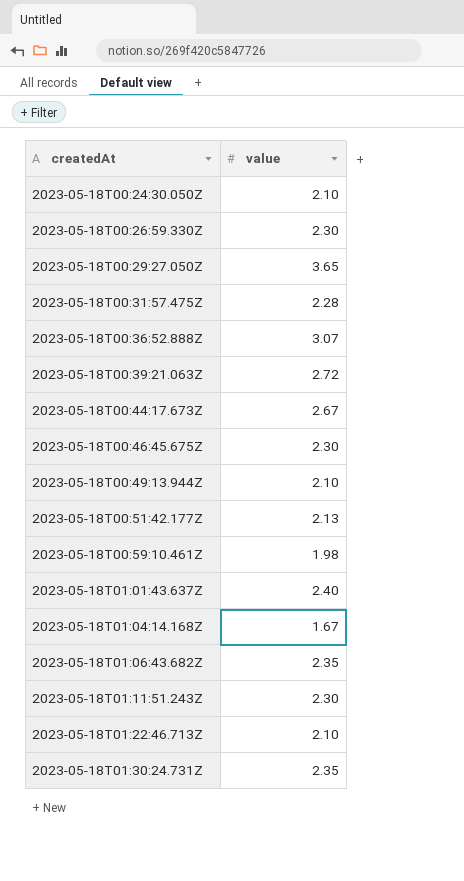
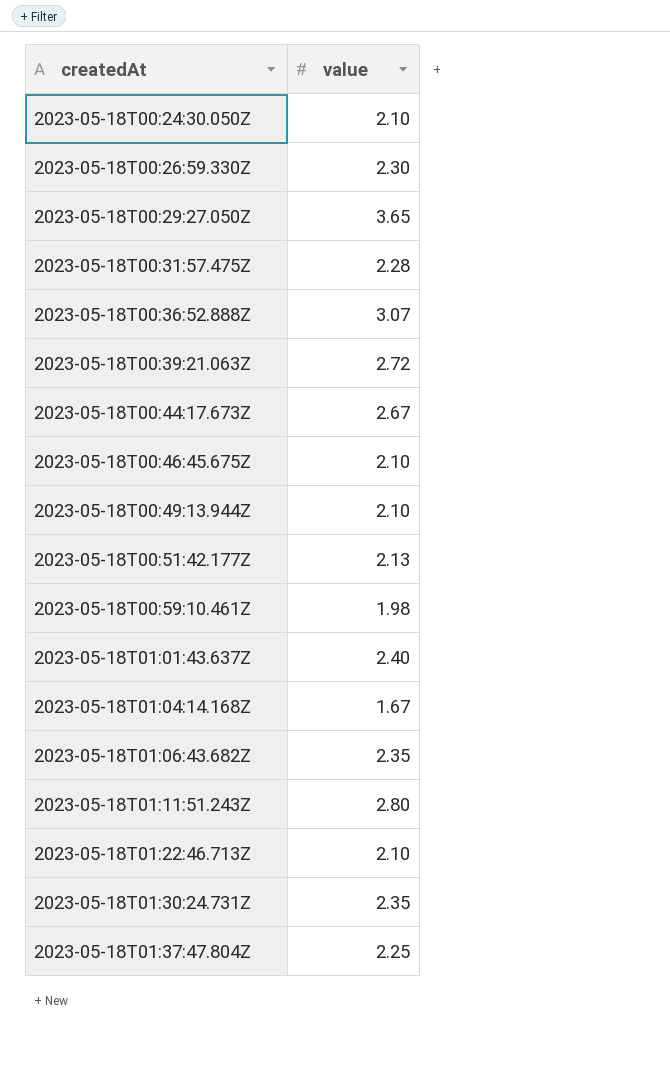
2023-05-18T00:46:45.675Z | value: 2.30 -> 2.10
2023-05-18T01:11:51.243Z | value: 2.30 -> 2.80
row 2023-05-18T01:37:47.804Z: none -> 2.25

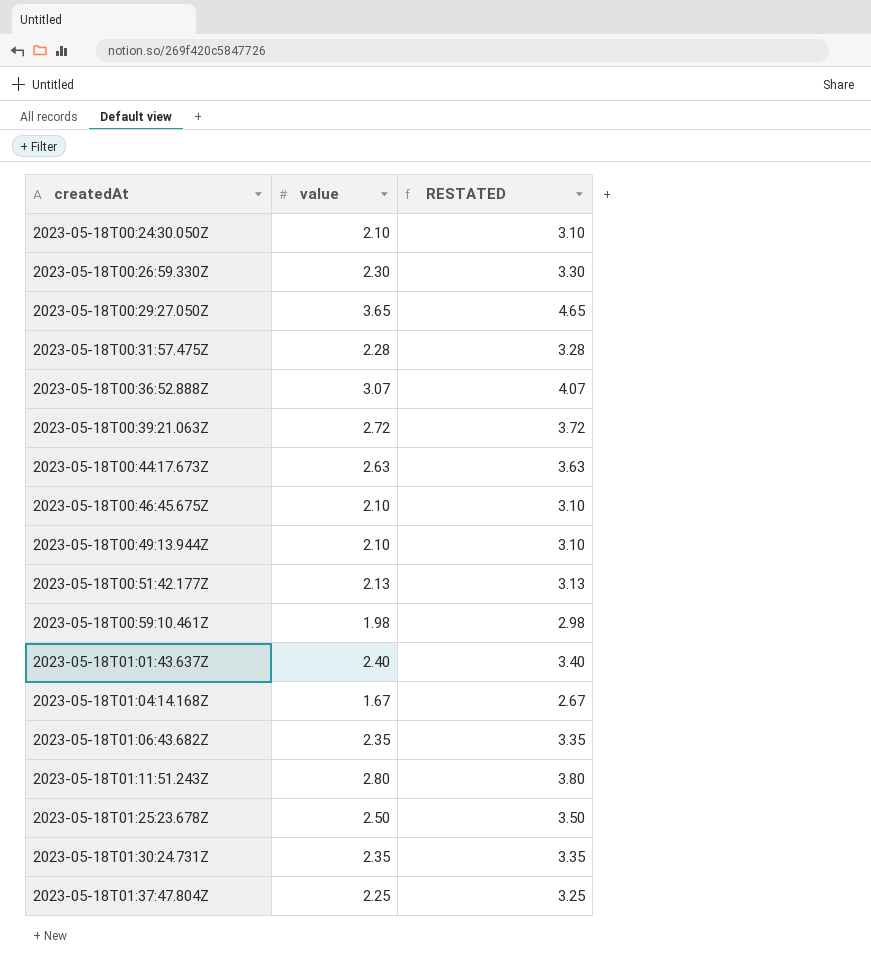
column RESTATED | formula: none -> [value] + 1
row 2023-05-18T01:22:46.713Z: 2.10 -> none
2023-05-18T00:44:17.673Z | value: 2.67 -> 2.63
row 2023-05-18T01:25:23.678Z: none -> 2.50 | 3.50

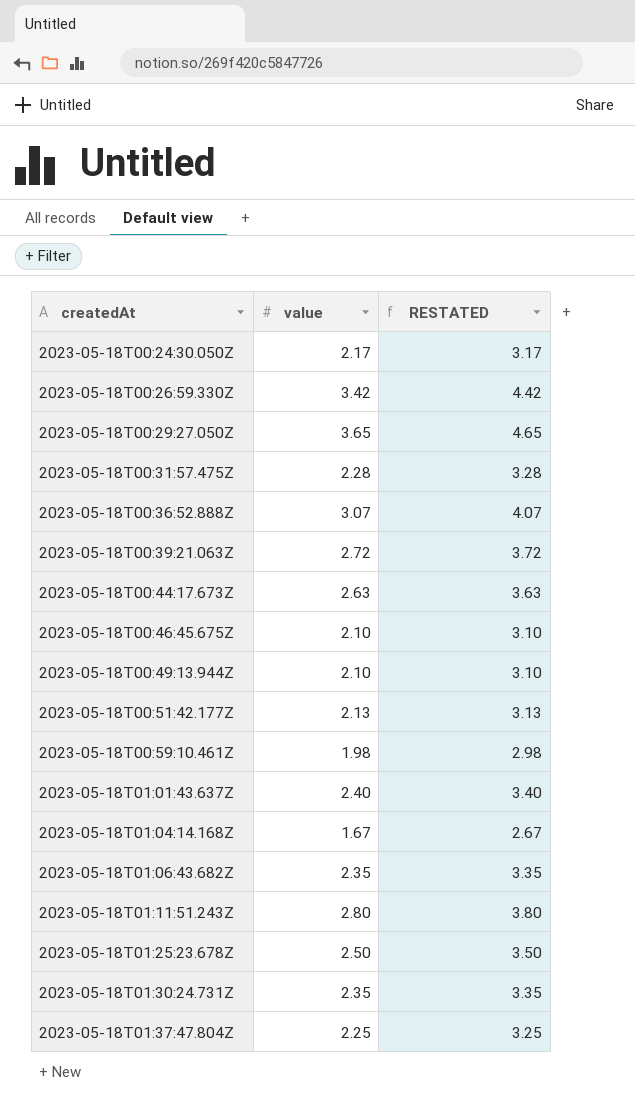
2023-05-18T00:24:30.050Z | value: 2.10 -> 2.17
2023-05-18T00:24:30.050Z | RESTATED: 3.10 -> 3.17
2023-05-18T00:26:59.330Z | value: 2.30 -> 3.42
2023-05-18T00:26:59.330Z | RESTATED: 3.30 -> 4.42

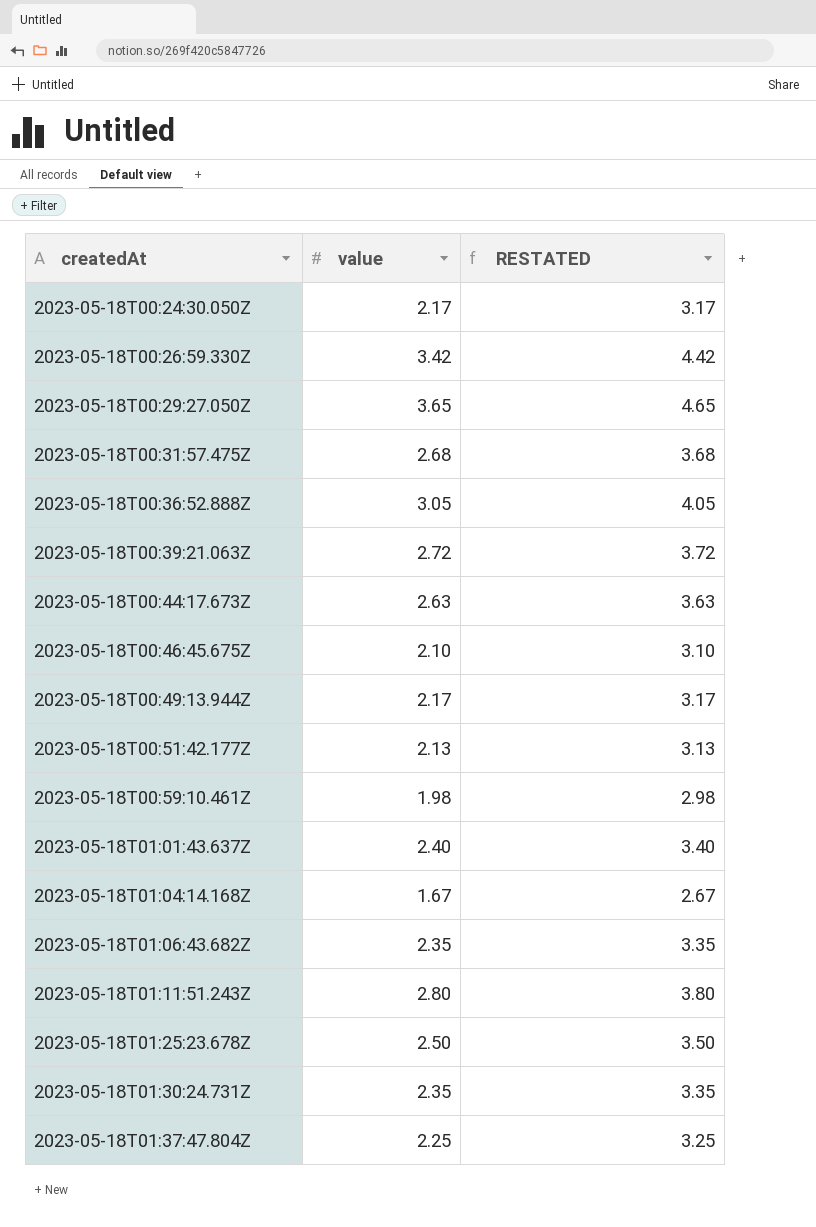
2023-05-18T00:31:57.475Z | value: 2.28 -> 2.68
2023-05-18T00:31:57.475Z | RESTATED: 3.28 -> 3.68
2023-05-18T00:36:52.888Z | value: 3.07 -> 3.05
2023-05-18T00:36:52.888Z | RESTATED: 4.07 -> 4.05
2023-05-18T00:49:13.944Z | value: 2.10 -> 2.17
2023-05-18T00:49:13.944Z | RESTATED: 3.10 -> 3.17

